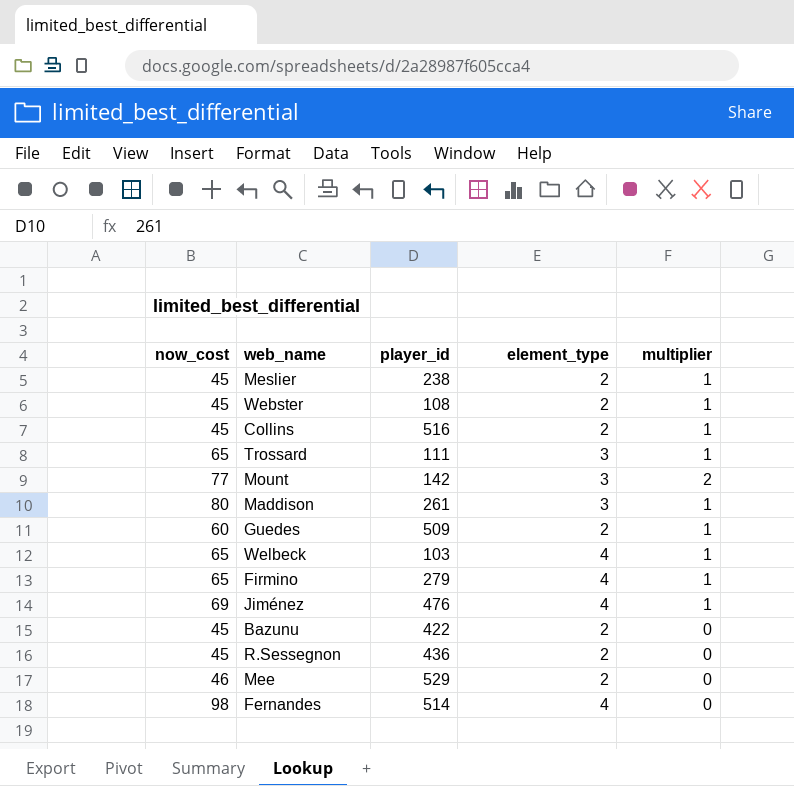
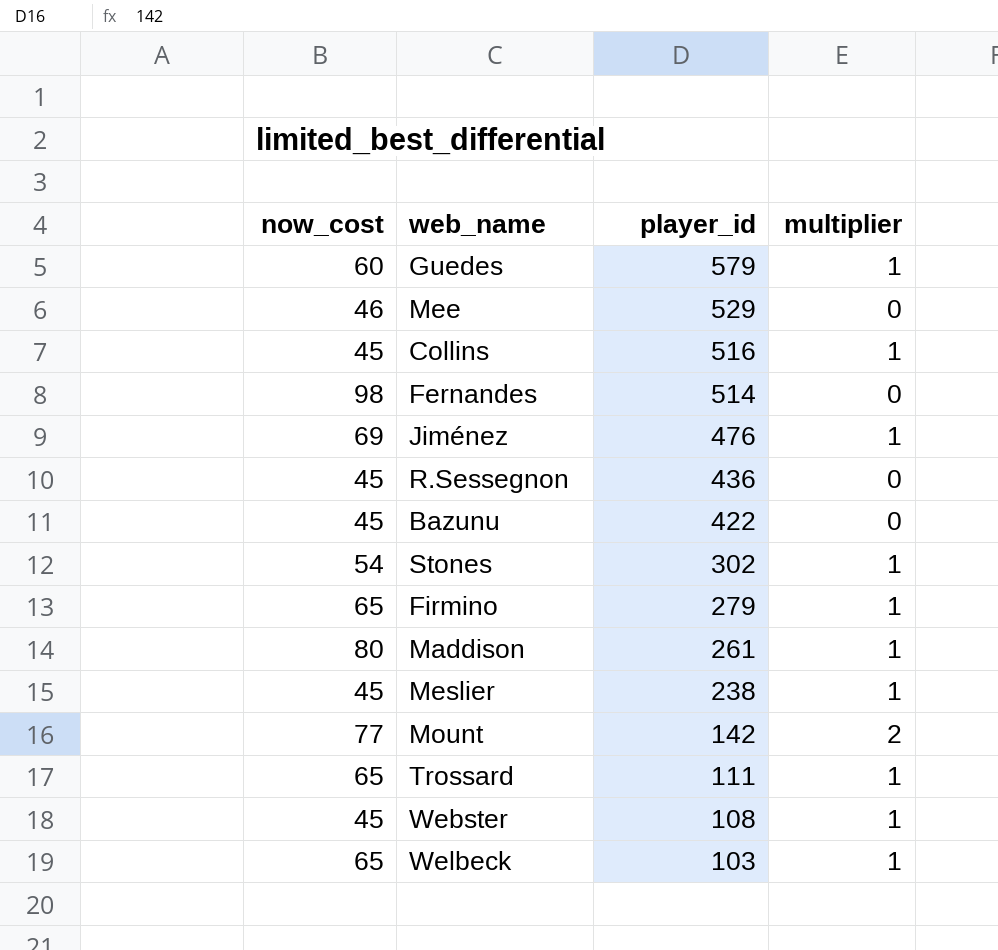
row order: none -> player_id descending
column element_type | position: 4 -> none
Guedes | player_id: 509 -> 579
row Stones: none -> 54 | 302 | 1

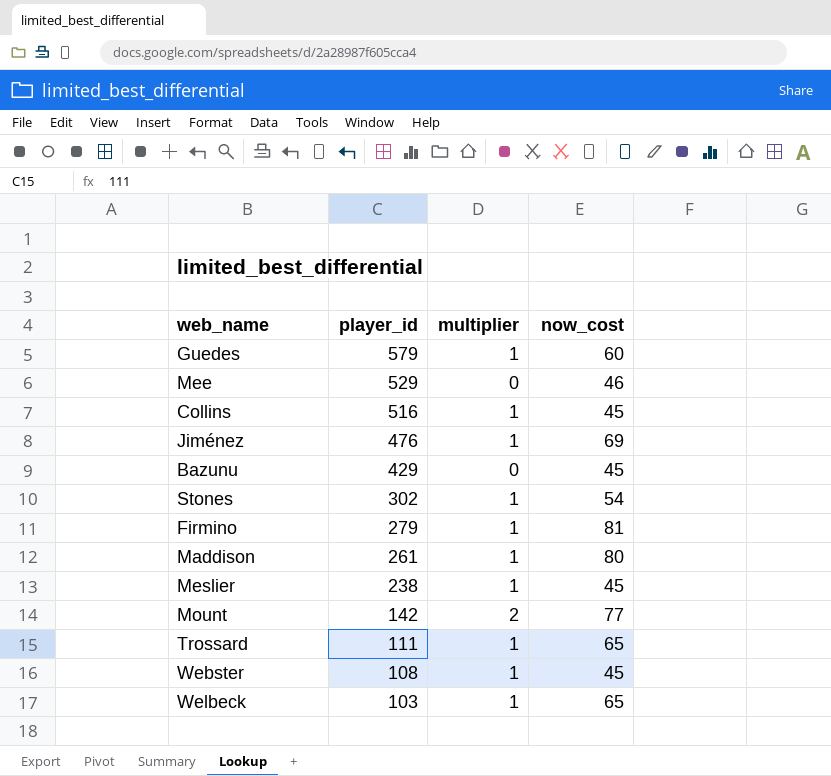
column now_cost | position: 1 -> 4
row Fernandes: 98 | 514 | 0 -> none
row R.Sessegnon: 45 | 436 | 0 -> none
Bazunu | player_id: 422 -> 429
Firmino | now_cost: 65 -> 81

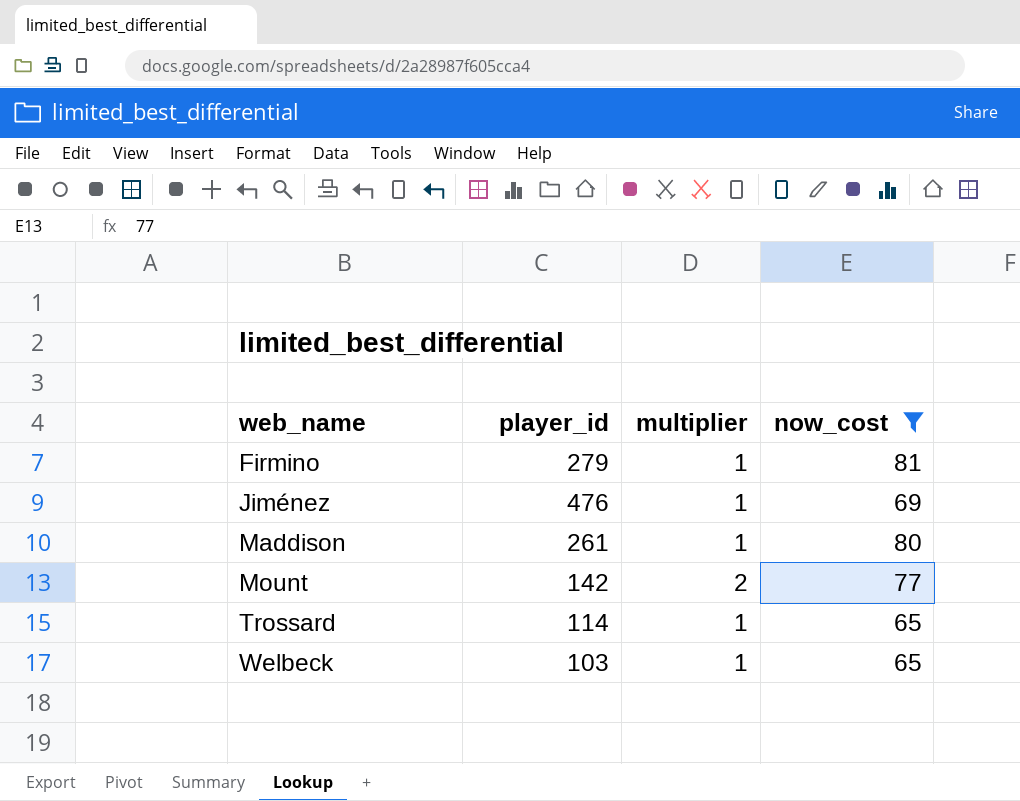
filter: none -> now_cost >= 65
row order: player_id descending -> web_name ascending
Trossard | player_id: 111 -> 114

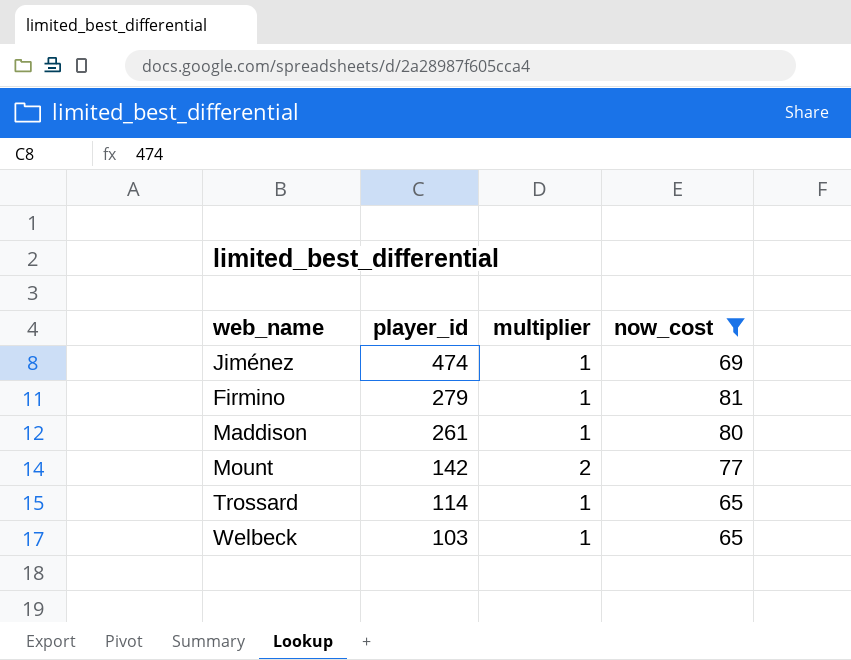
row order: web_name ascending -> player_id descending
Jiménez | player_id: 476 -> 474

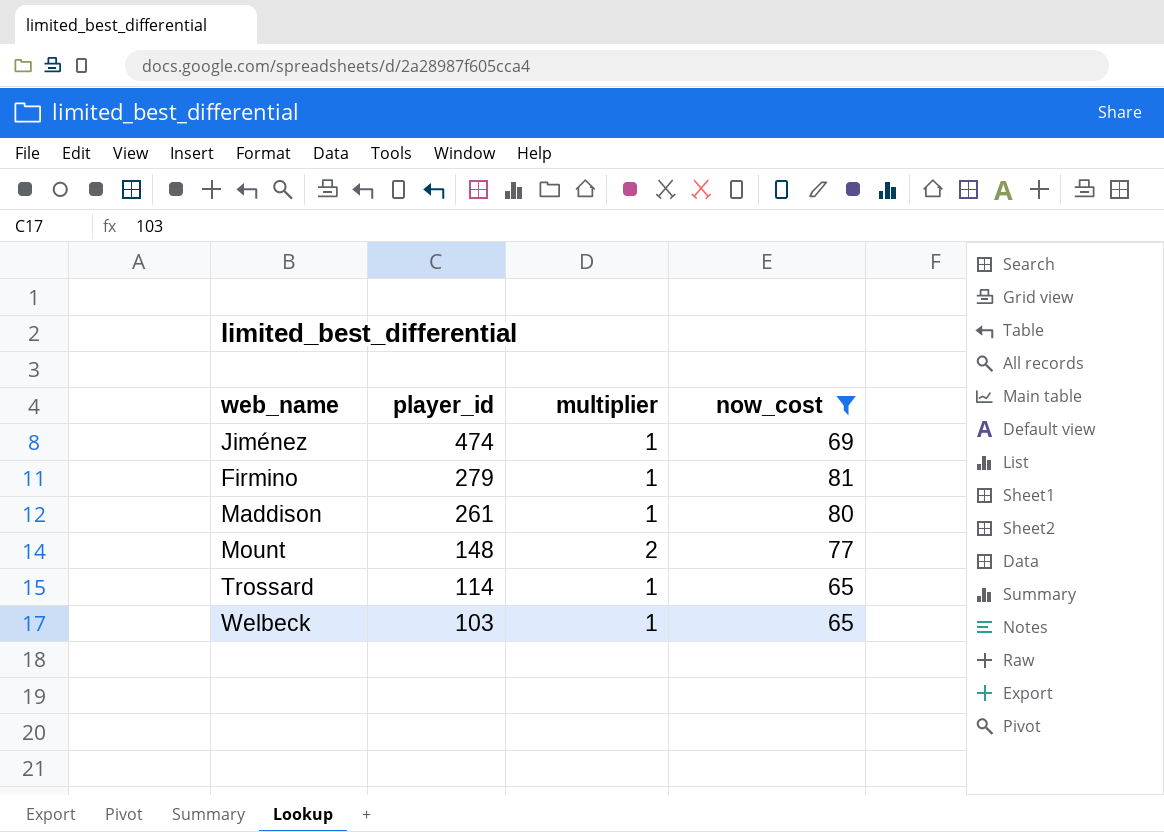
Mount | player_id: 142 -> 148

